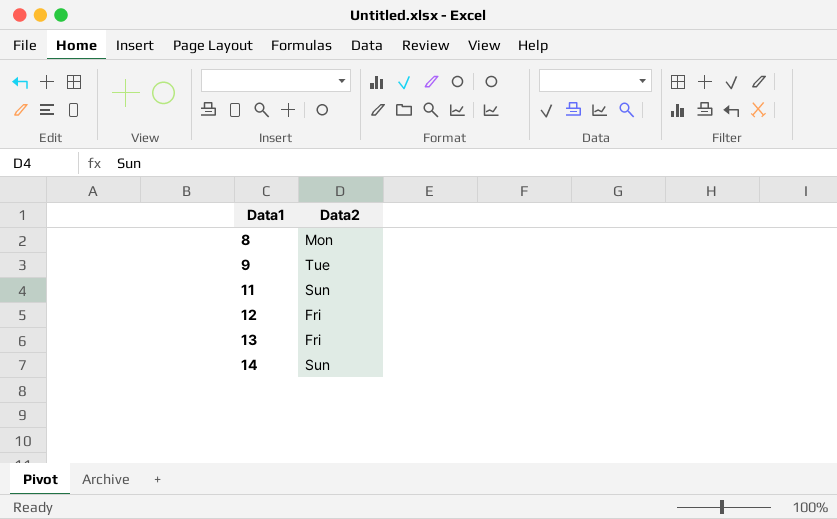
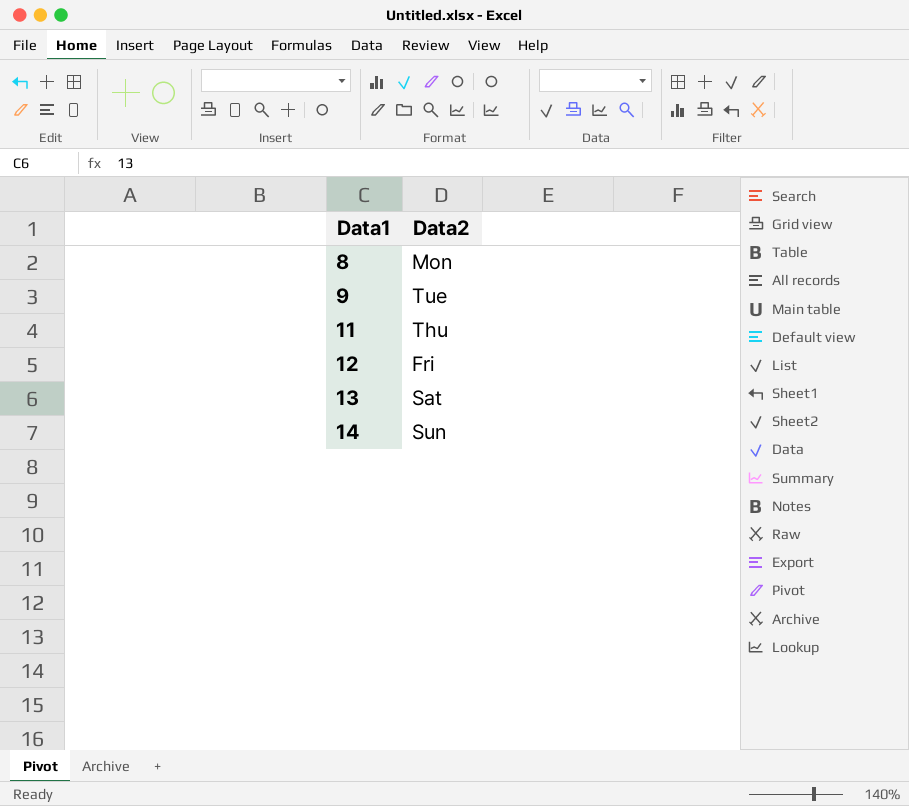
11 | Data2: Sun -> Thu
13 | Data2: Fri -> Sat

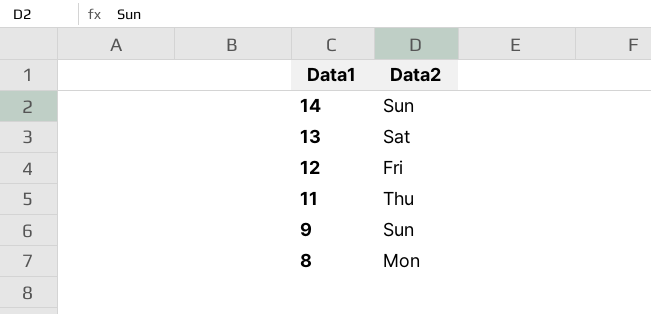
row order: Data1 ascending -> Data1 descending
9 | Data2: Tue -> Sun

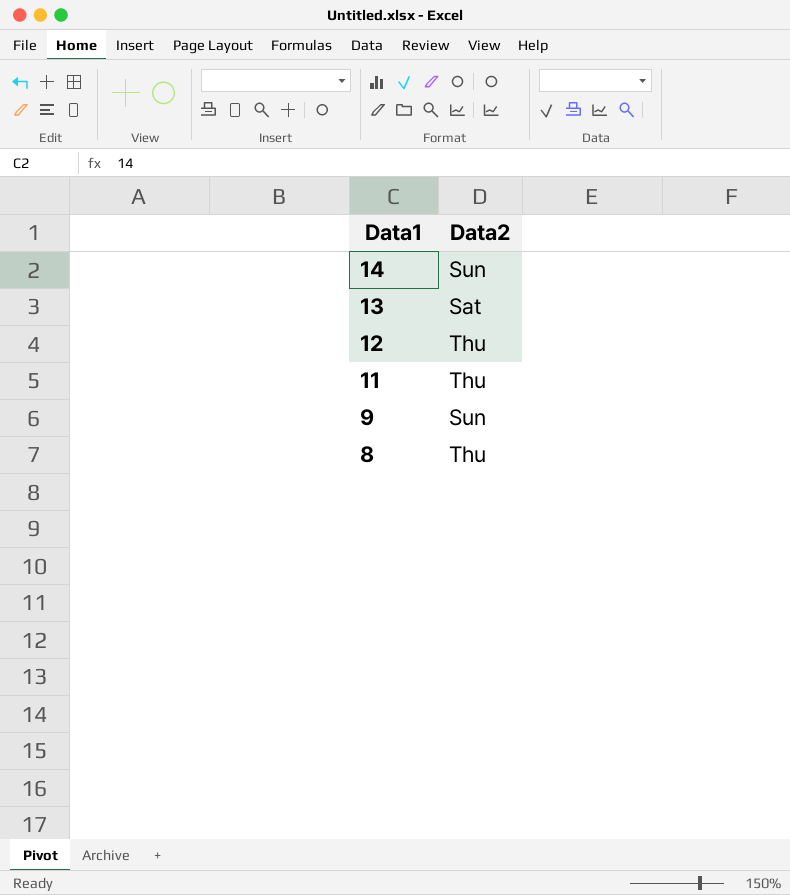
12 | Data2: Fri -> Thu
8 | Data2: Mon -> Thu

